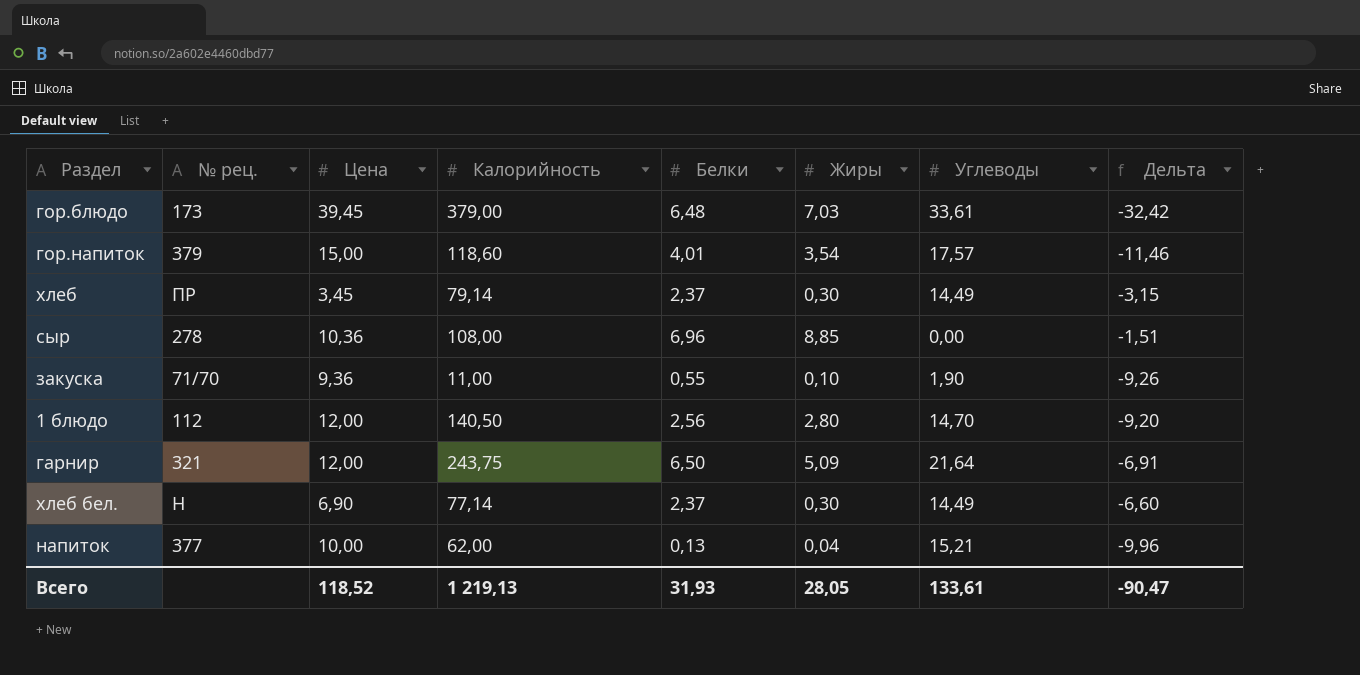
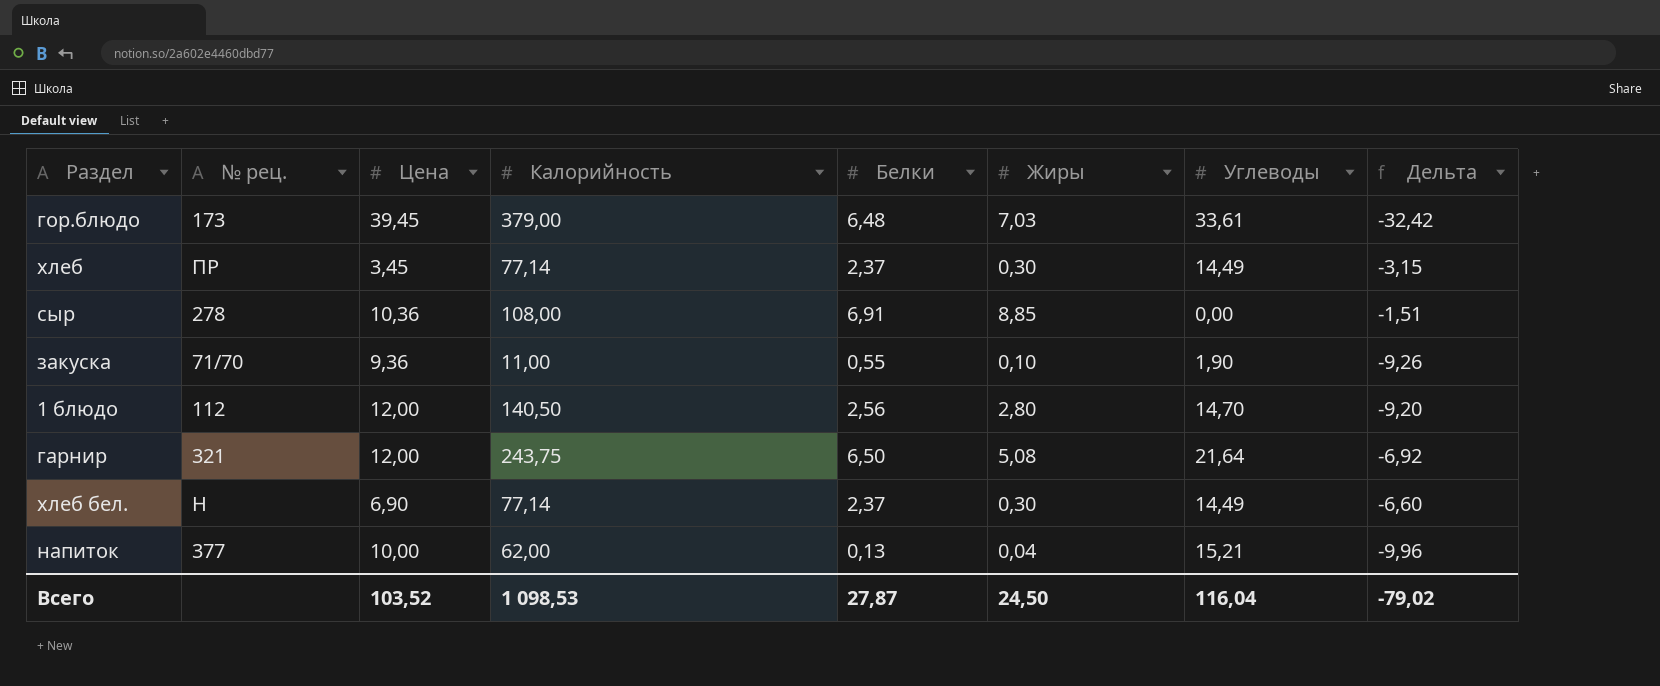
row гор.напиток: 379 | 15,00 | 118,60 | 4,01 | 3,54 | 17,57 | -11,46 -> none
хлеб | Калорийность: 79,14 -> 77,14
сыр | Белки: 6,96 -> 6,91
гарнир | Жиры: 5,09 -> 5,08
гарнир | Дельта: -6,91 -> -6,92
Всего | Цена: 118,52 -> 103,52
Всего | Калорийность: 1 219,13 -> 1 098,53
Всего | Белки: 31,93 -> 27,87
Всего | Жиры: 28,05 -> 24,50
Всего | Углеводы: 133,61 -> 116,04
Всего | Дельта: -90,47 -> -79,02

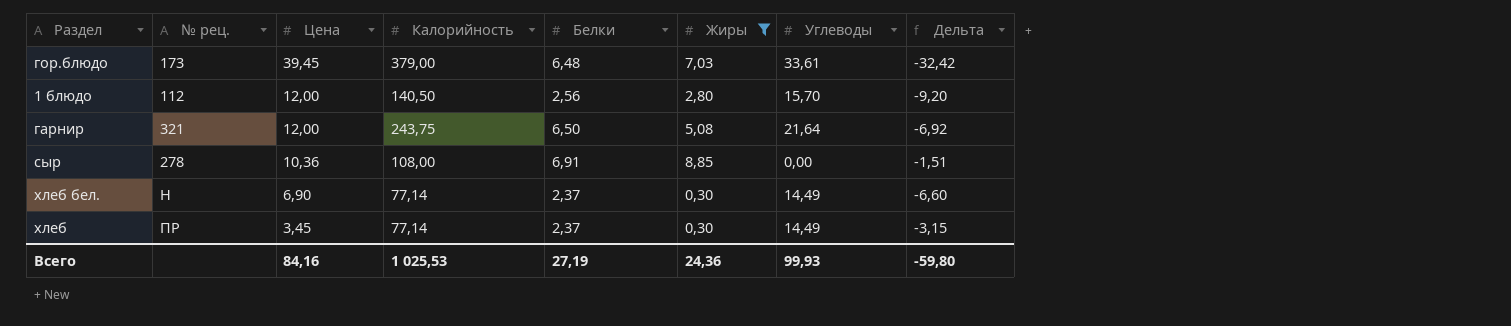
filter: none -> Жиры >= 0,30
row order: none -> Цена descending
1 блюдо | Углеводы: 14,70 -> 15,70
Всего | Цена: 103,52 -> 84,16
Всего | Калорийность: 1 098,53 -> 1 025,53
Всего | Белки: 27,87 -> 27,19
Всего | Жиры: 24,50 -> 24,36
Всего | Углеводы: 116,04 -> 99,93
Всего | Дельта: -79,02 -> -59,80

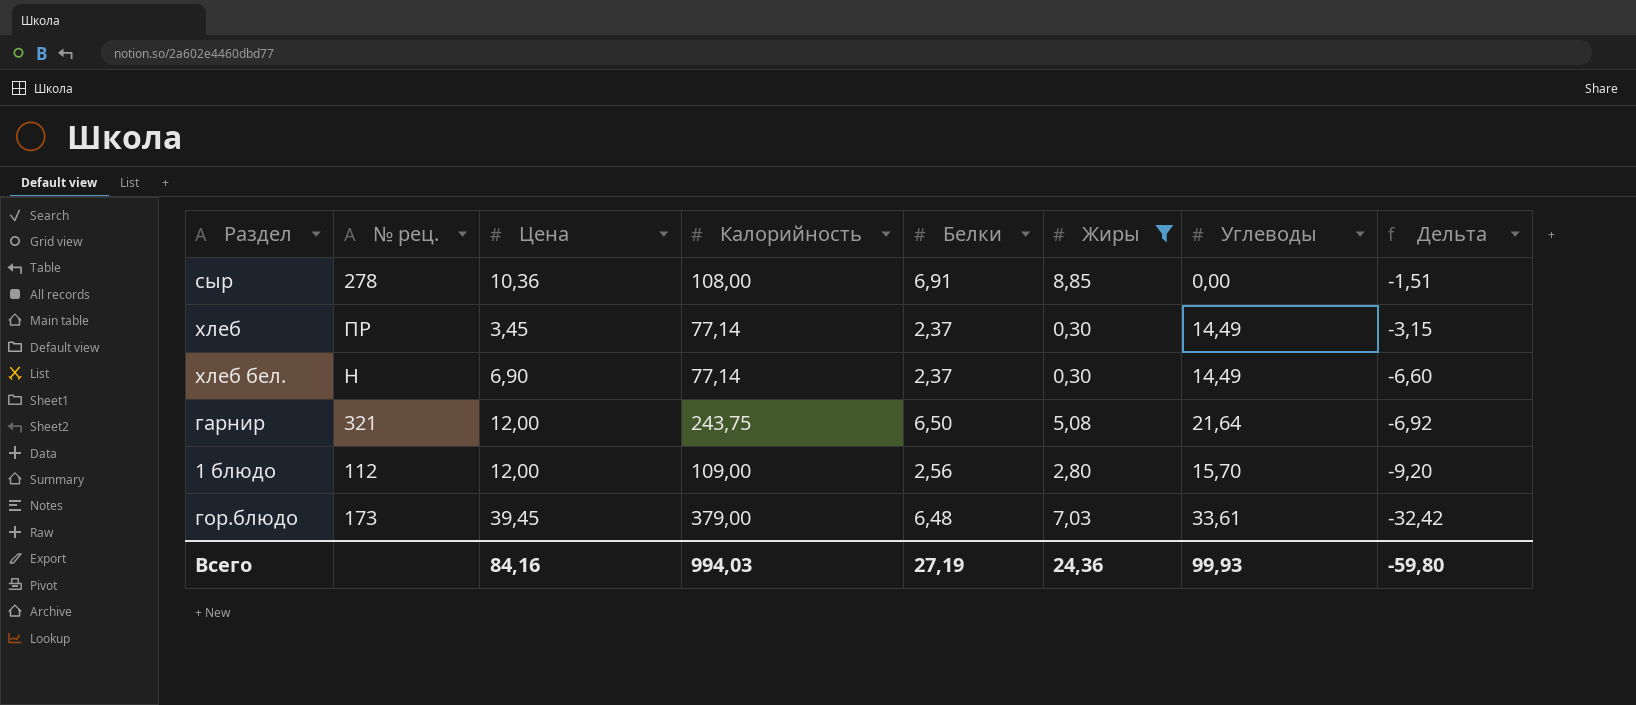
row order: Цена descending -> Дельта descending
1 блюдо | Калорийность: 140,50 -> 109,00
Всего | Калорийность: 1 025,53 -> 994,03

